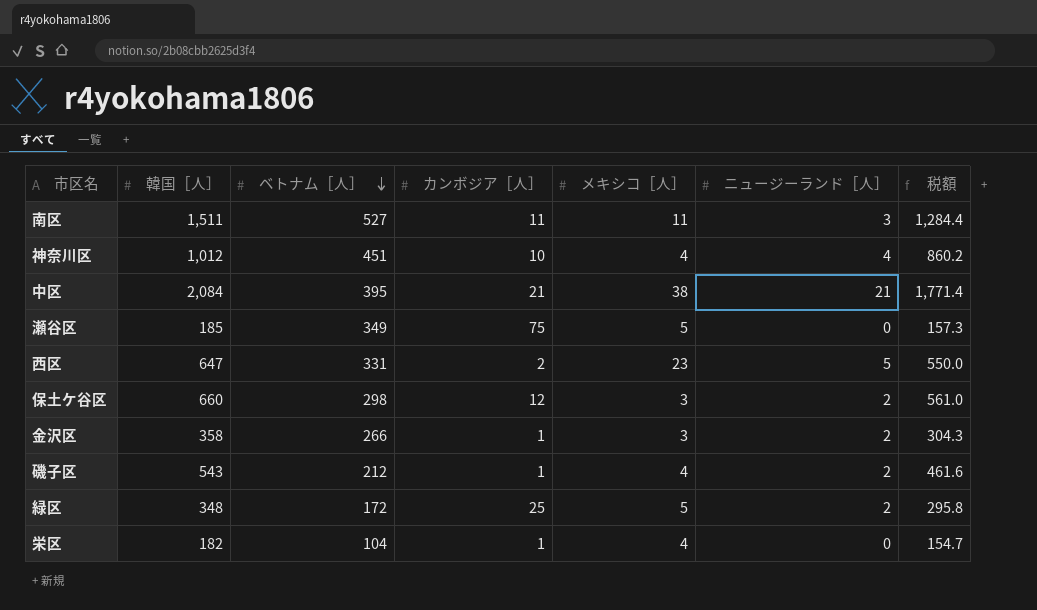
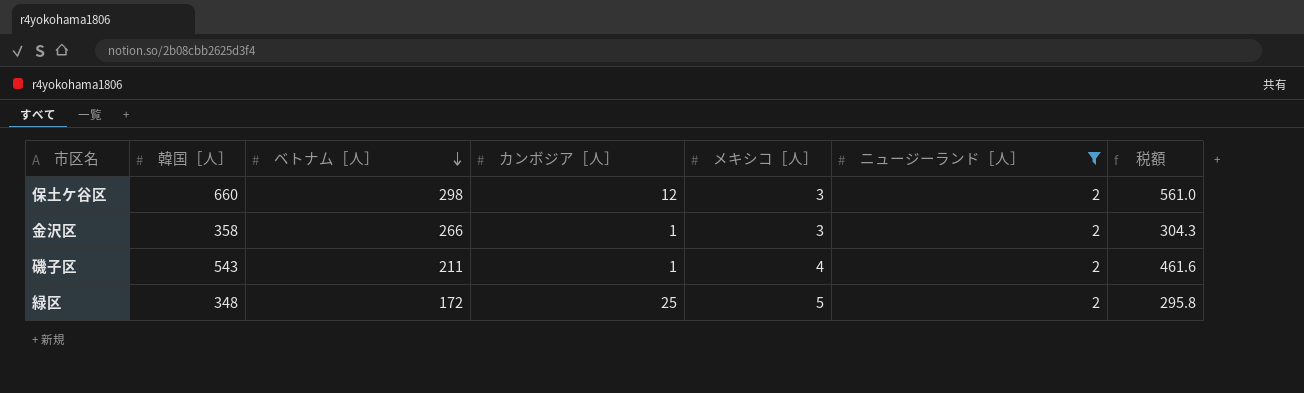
filter: none -> ニュージーランド［人］ = 2
磯子区 | ベトナム［人］: 212 -> 211

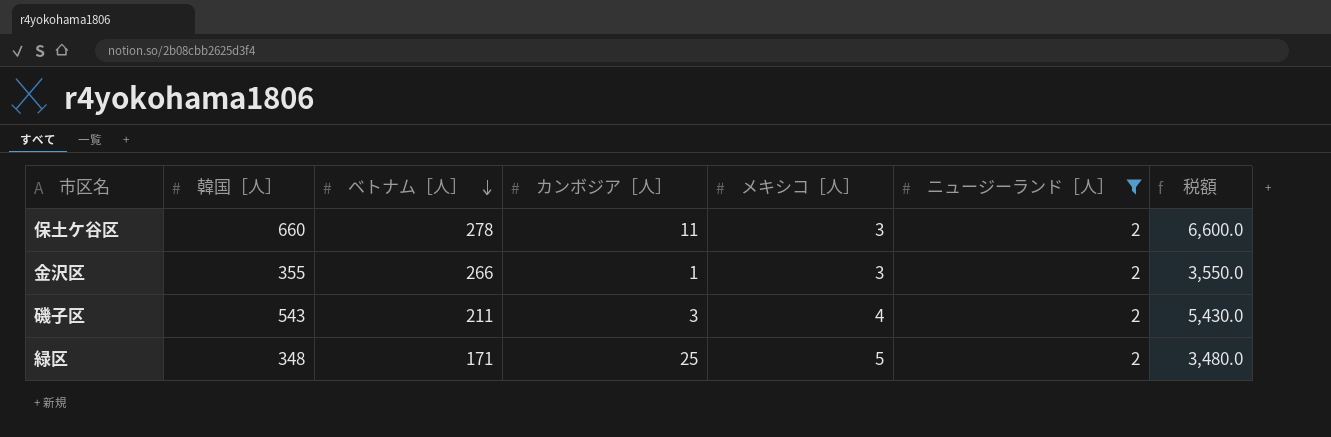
column 税額 | formula: [韓国［人］] * 0.85 -> [韓国［人］] * 10
保土ケ谷区 | ベトナム［人］: 298 -> 278
保土ケ谷区 | カンボジア［人］: 12 -> 11
金沢区 | 韓国［人］: 358 -> 355
磯子区 | カンボジア［人］: 1 -> 3
緑区 | ベトナム［人］: 172 -> 171

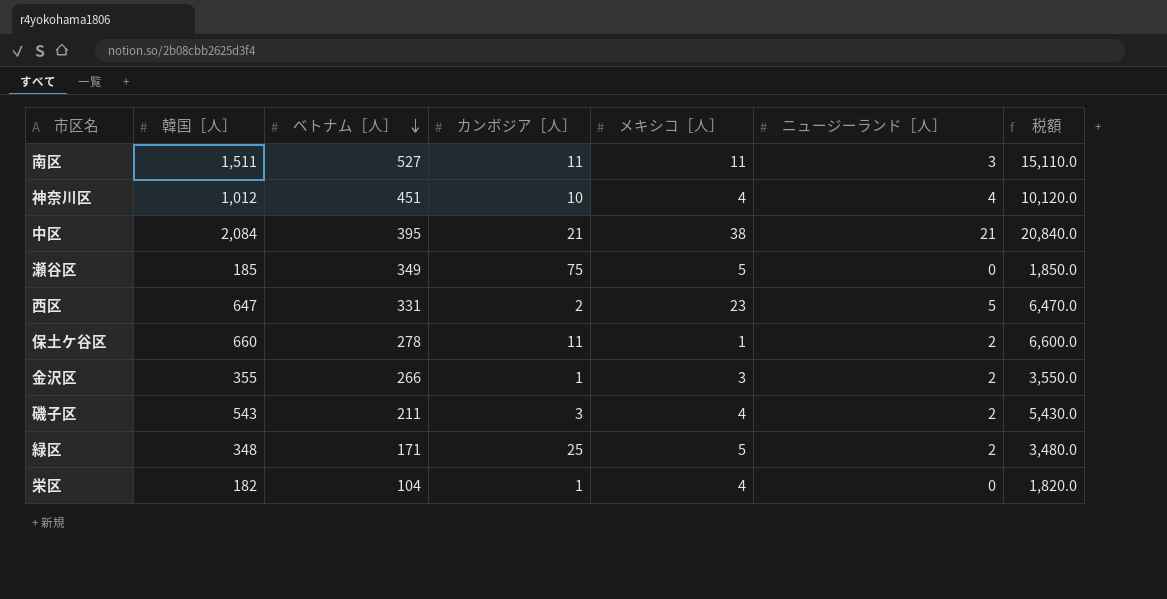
filter: ニュージーランド［人］ = 2 -> none
保土ケ谷区 | メキシコ［人］: 3 -> 1

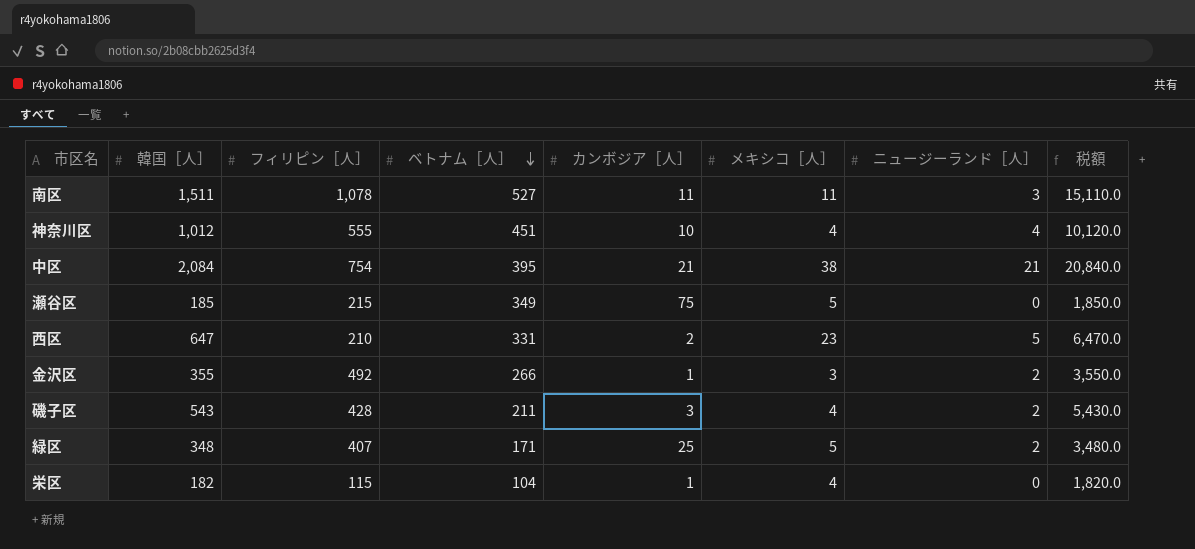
column フィリピン［人］ | position: none -> 3
row 保土ケ谷区: 660 | 278 | 11 | 1 | 2 | 6,600.0 -> none

